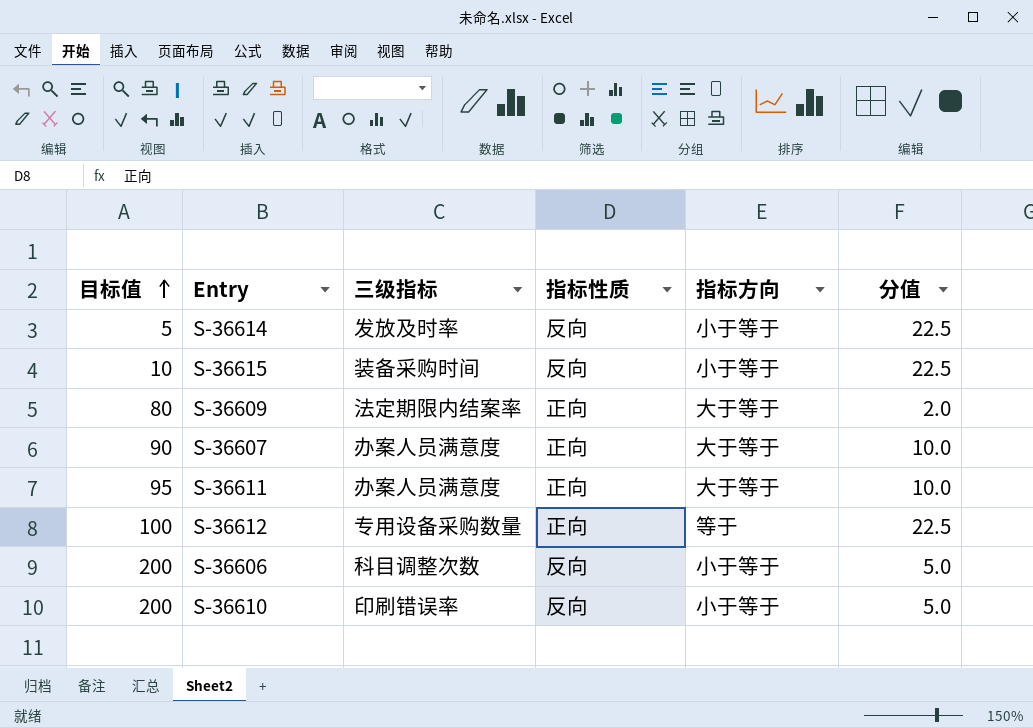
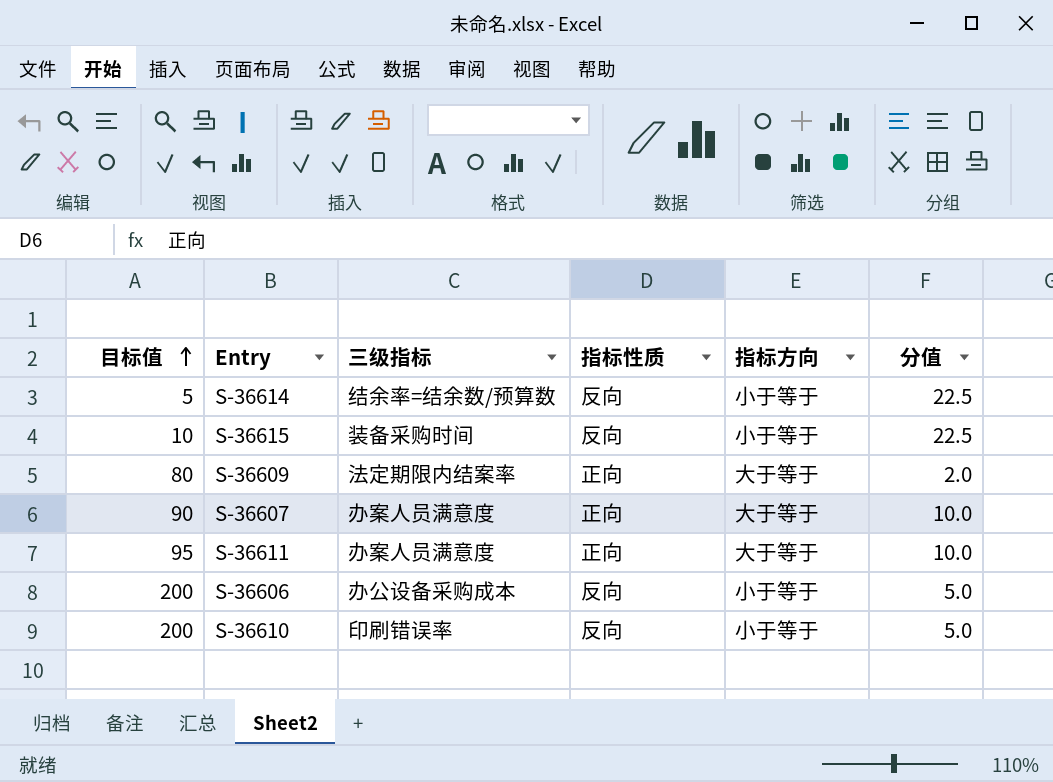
row S-36612: 100 | 专用设备采购数量 | 正向 | 等于 | 22.5 -> none
S-36614 | 三级指标: 发放及时率 -> 结余率=结余数/预算数
S-36606 | 三级指标: 科目调整次数 -> 办公设备采购成本

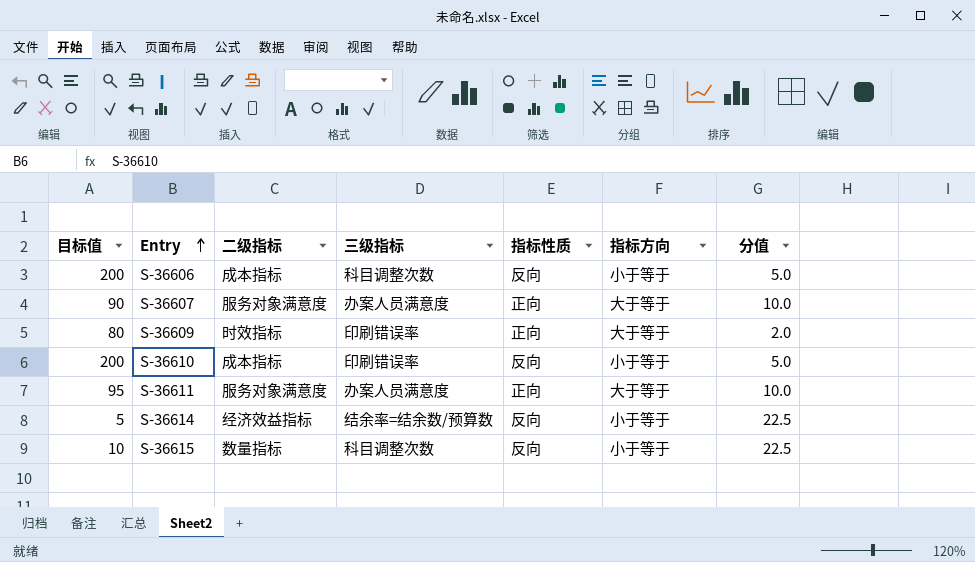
row order: 目标值 ascending -> Entry ascending
column 二级指标 | position: none -> 3
S-36606 | 三级指标: 办公设备采购成本 -> 科目调整次数
S-36609 | 三级指标: 法定期限内结案率 -> 印刷错误率
S-36615 | 三级指标: 装备采购时间 -> 科目调整次数

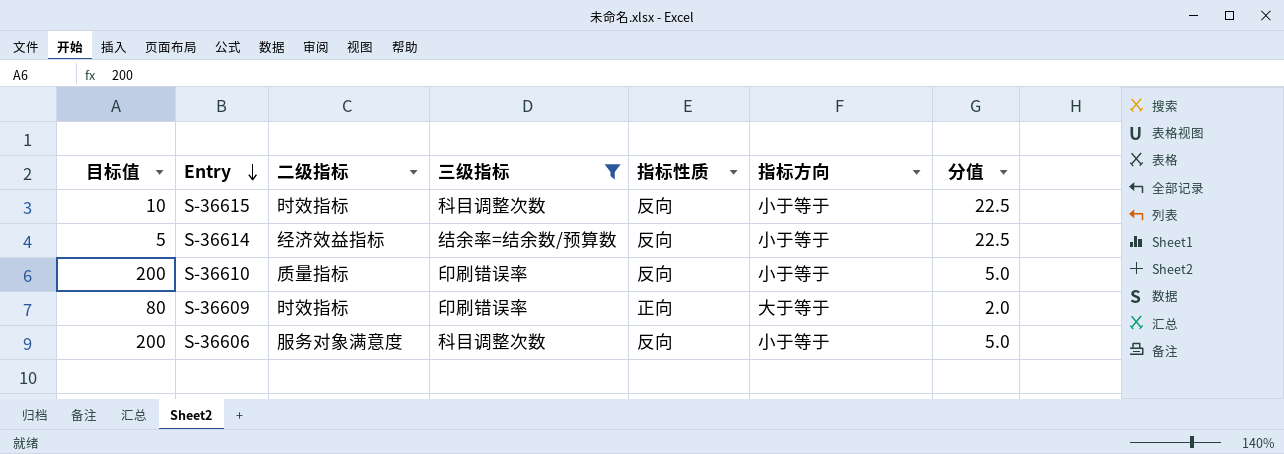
filter: none -> 三级指标 != 办案人员满意度
row order: Entry ascending -> Entry descending
S-36615 | 二级指标: 数量指标 -> 时效指标
S-36610 | 二级指标: 成本指标 -> 质量指标
S-36606 | 二级指标: 成本指标 -> 服务对象满意度

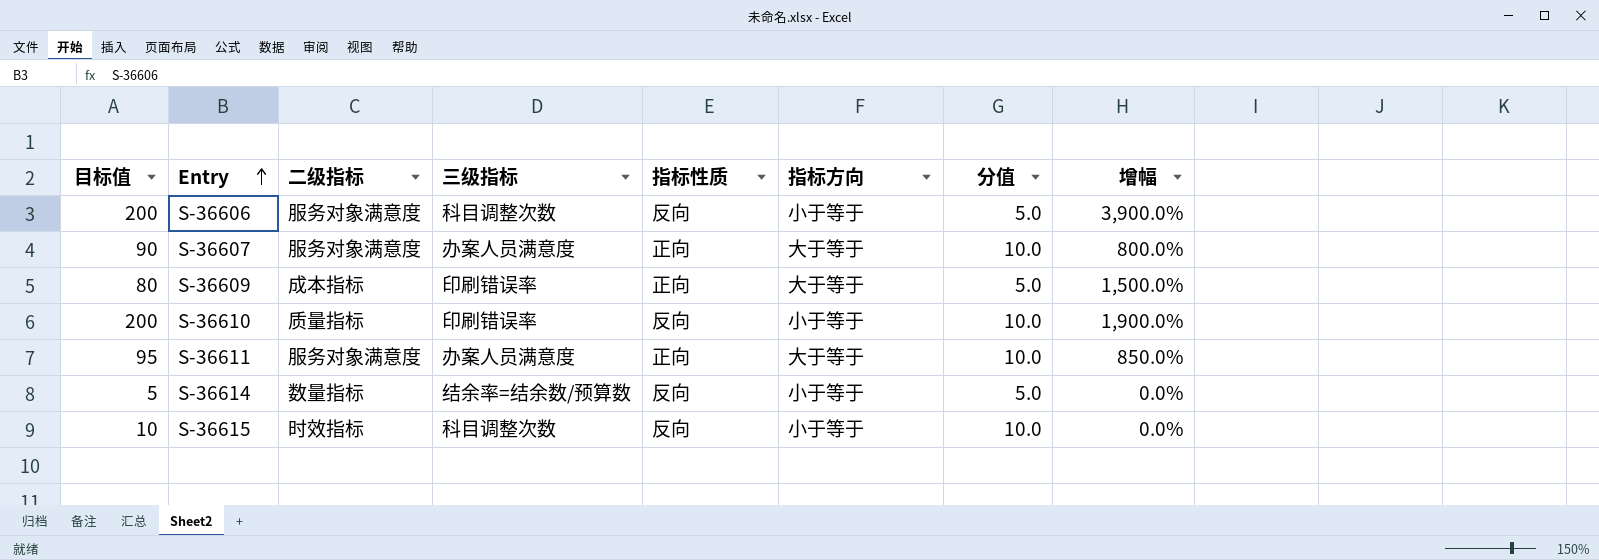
filter: 三级指标 != 办案人员满意度 -> none
row order: Entry descending -> Entry ascending
column 增幅 | formula: none -> ([目标值] - [分值]) / [分值]
S-36609 | 二级指标: 时效指标 -> 成本指标
S-36609 | 分值: 2.0 -> 5.0
S-36610 | 分值: 5.0 -> 10.0
S-36614 | 二级指标: 经济效益指标 -> 数量指标
S-36614 | 分值: 22.5 -> 5.0
S-36615 | 分值: 22.5 -> 10.0

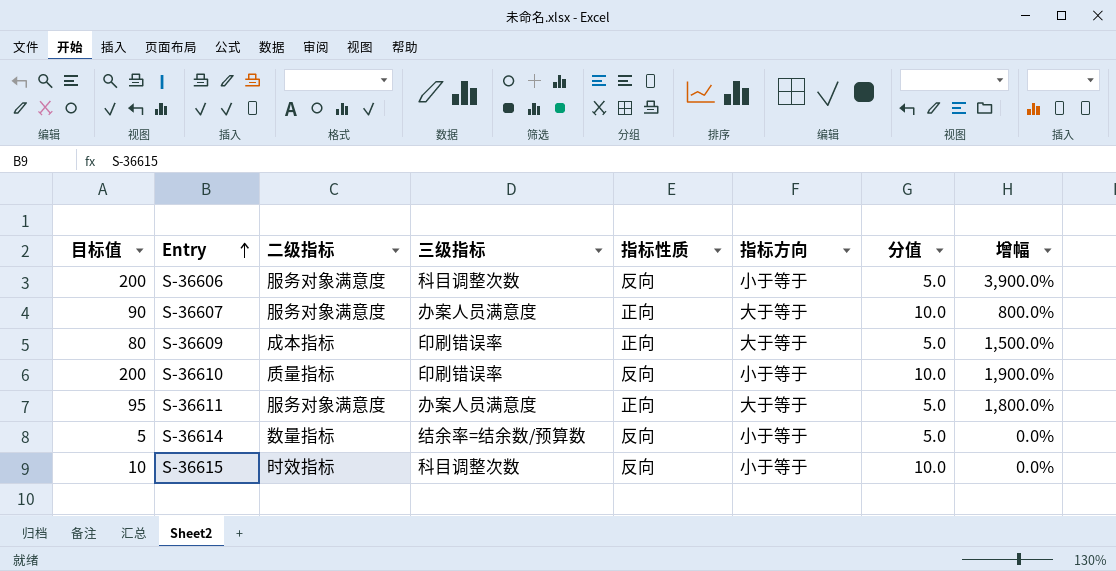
S-36611 | 分值: 10.0 -> 5.0
S-36611 | 增幅: 850.0% -> 1,800.0%

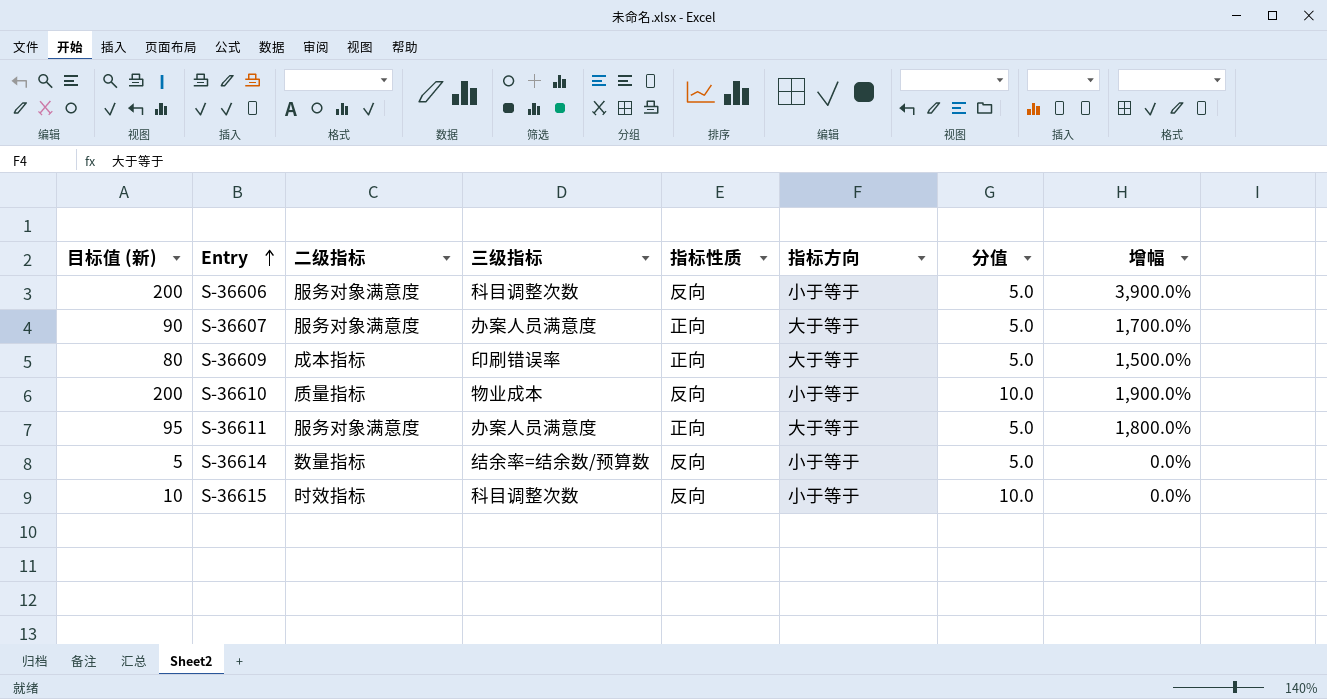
column name: 目标值 -> 目标值 (新)
S-36607 | 分值: 10.0 -> 5.0
S-36607 | 增幅: 800.0% -> 1,700.0%
S-36610 | 三级指标: 印刷错误率 -> 物业成本

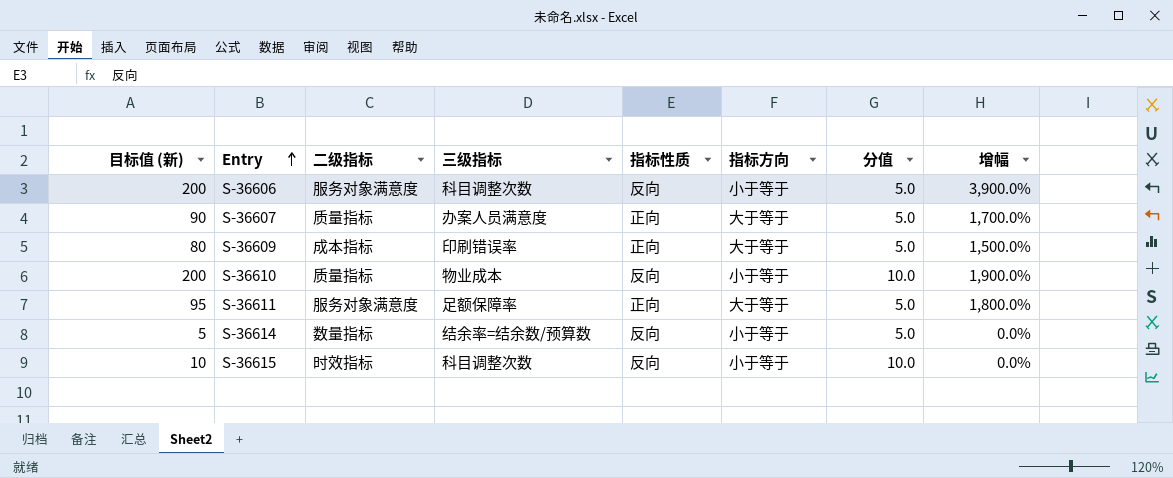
S-36607 | 二级指标: 服务对象满意度 -> 质量指标
S-36611 | 三级指标: 办案人员满意度 -> 足额保障率

